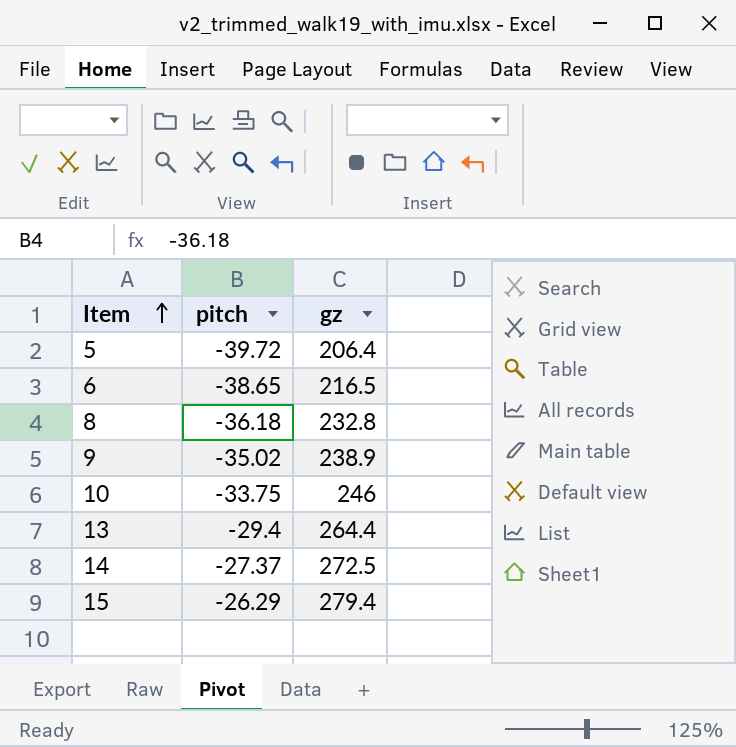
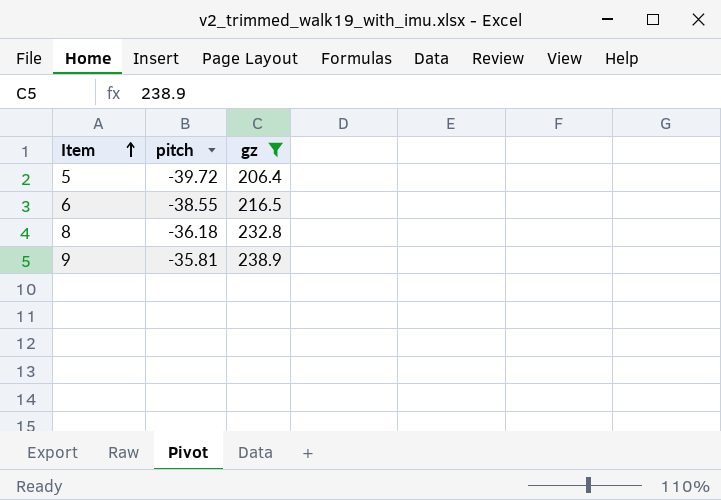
filter: none -> gz <= 238.9
6 | pitch: -38.65 -> -38.55
9 | pitch: -35.02 -> -35.81

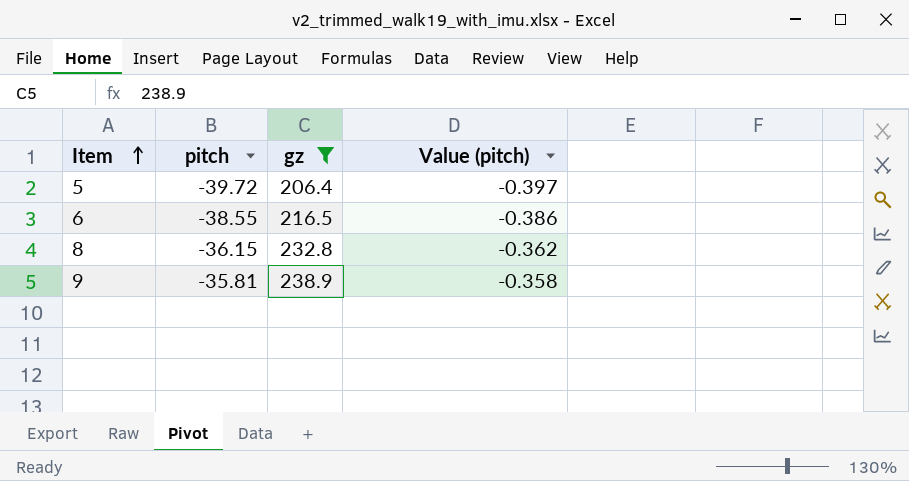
column Value (pitch) | formula: none -> [pitch] * 0.01
8 | pitch: -36.18 -> -36.15

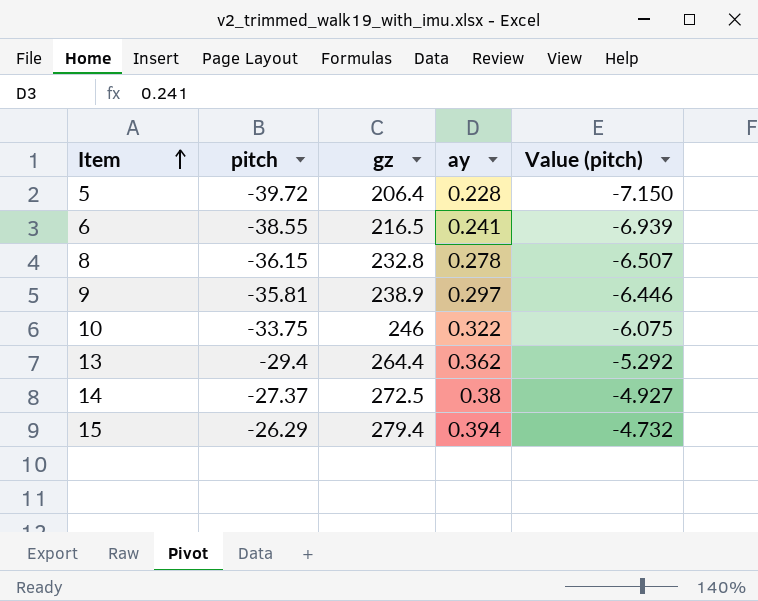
filter: gz <= 238.9 -> none
column ay | position: none -> 4
column Value (pitch) | formula: [pitch] * 0.01 -> [pitch] * 0.18

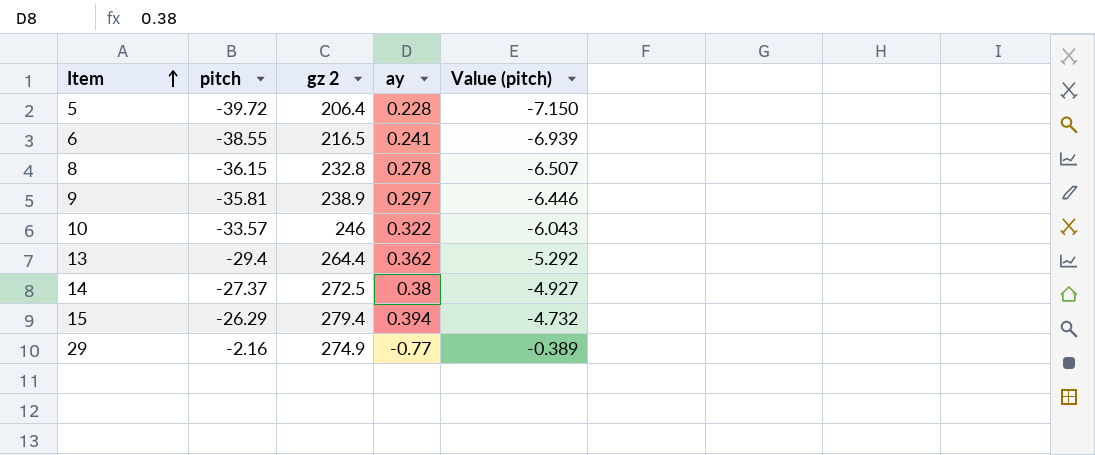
column name: gz -> gz 2
10 | pitch: -33.75 -> -33.57
10 | Value (pitch): -6.075 -> -6.043
row 29: none -> -2.16 | 274.9 | -0.77 | -0.389

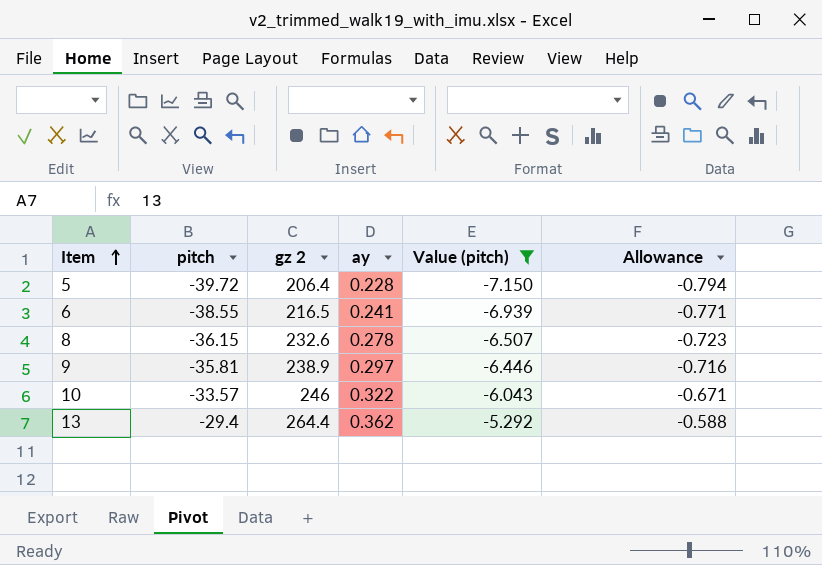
filter: none -> Value (pitch) <= -5.292
column Allowance | formula: none -> [pitch] * 0.02
8 | gz 2: 232.8 -> 232.6

